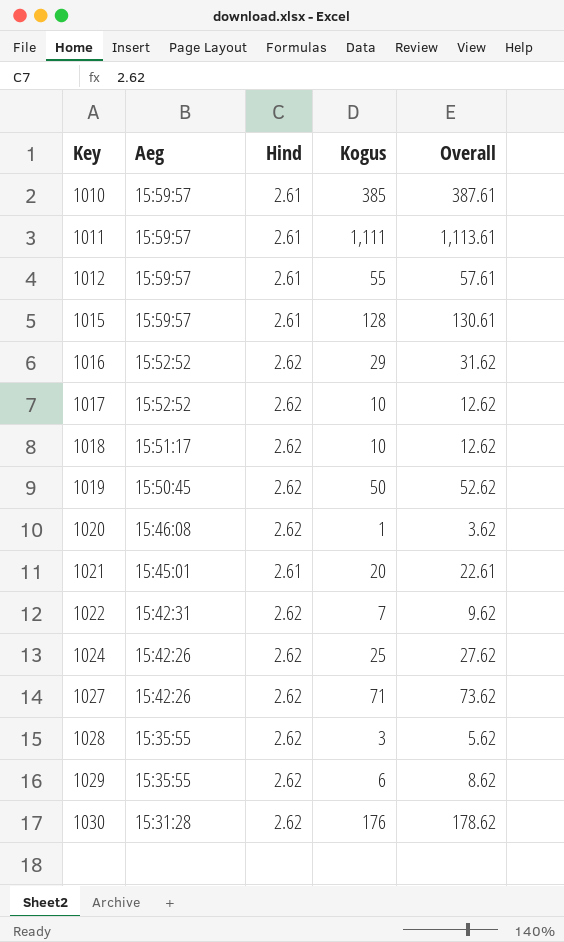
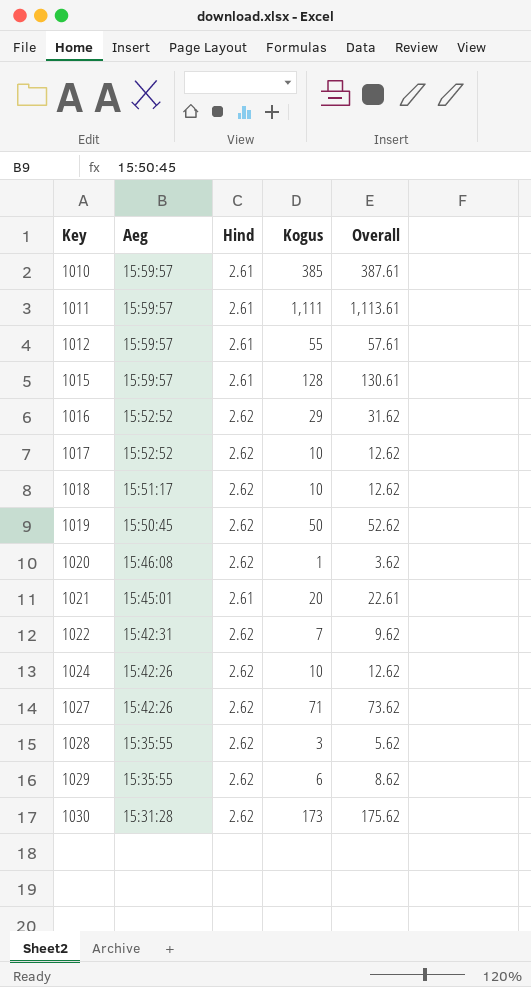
1024 | Kogus: 25 -> 10
1024 | Overall: 27.62 -> 12.62
1030 | Kogus: 176 -> 173
1030 | Overall: 178.62 -> 175.62

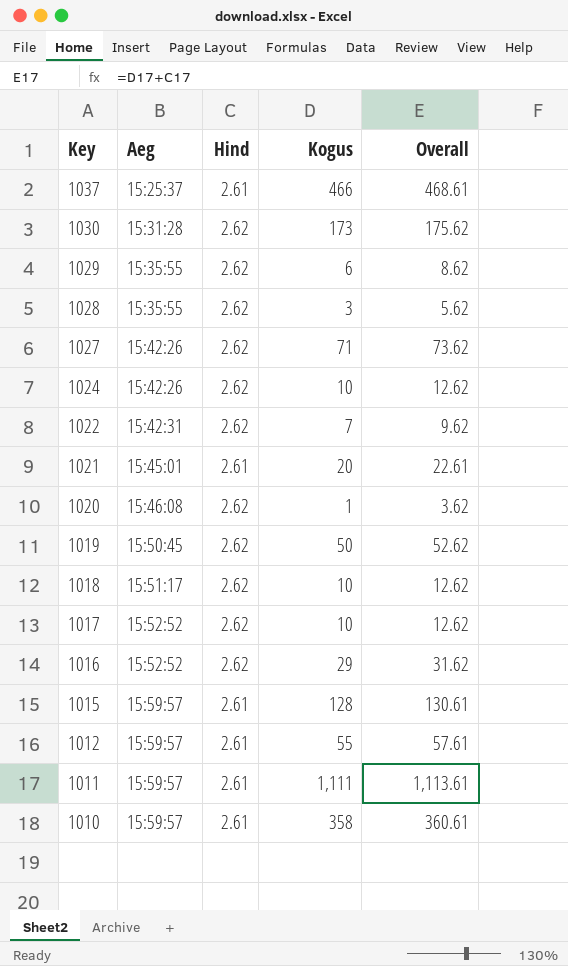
row order: Key ascending -> Key descending
row 1037: none -> 15:25:37 | 2.61 | 466 | 468.61
1010 | Kogus: 385 -> 358
1010 | Overall: 387.61 -> 360.61

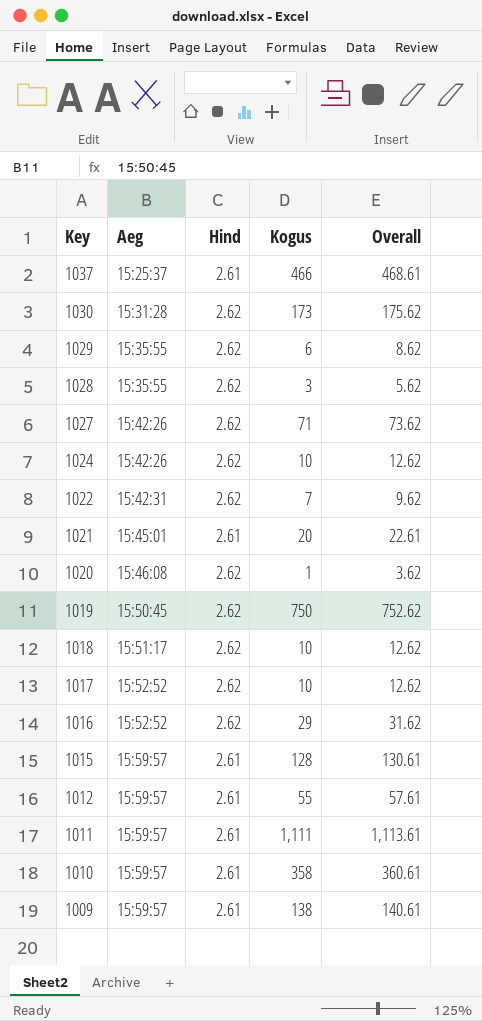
1019 | Kogus: 50 -> 750
1019 | Overall: 52.62 -> 752.62
row 1009: none -> 15:59:57 | 2.61 | 138 | 140.61

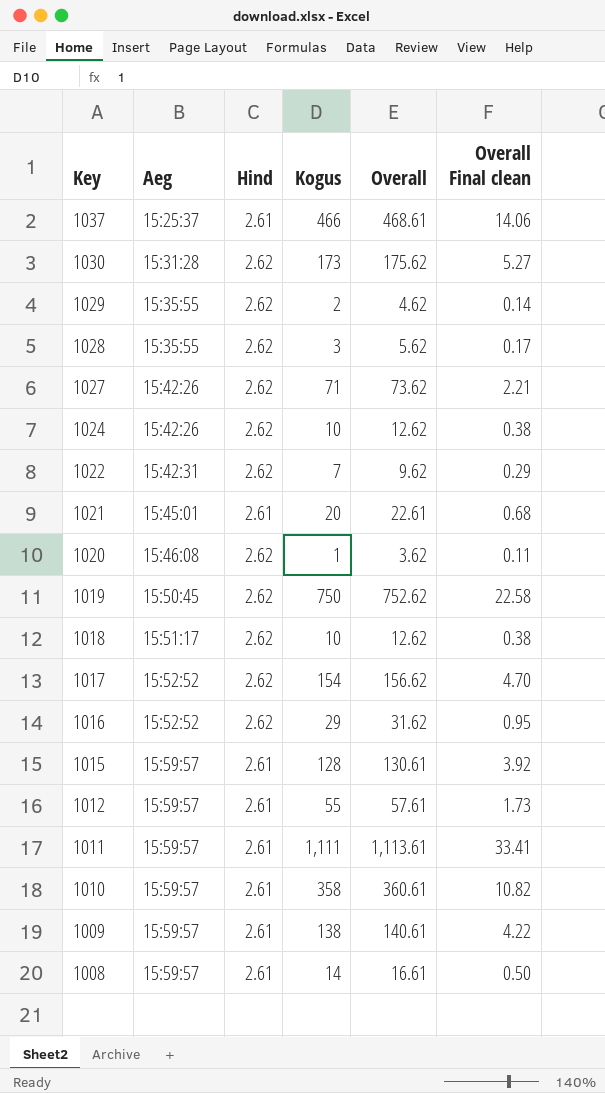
column Overall Final clean | formula: none -> [Overall] * 0.03
1029 | Kogus: 6 -> 2
1029 | Overall: 8.62 -> 4.62
1017 | Kogus: 10 -> 154
1017 | Overall: 12.62 -> 156.62
row 1008: none -> 15:59:57 | 2.61 | 14 | 16.61 | 0.50

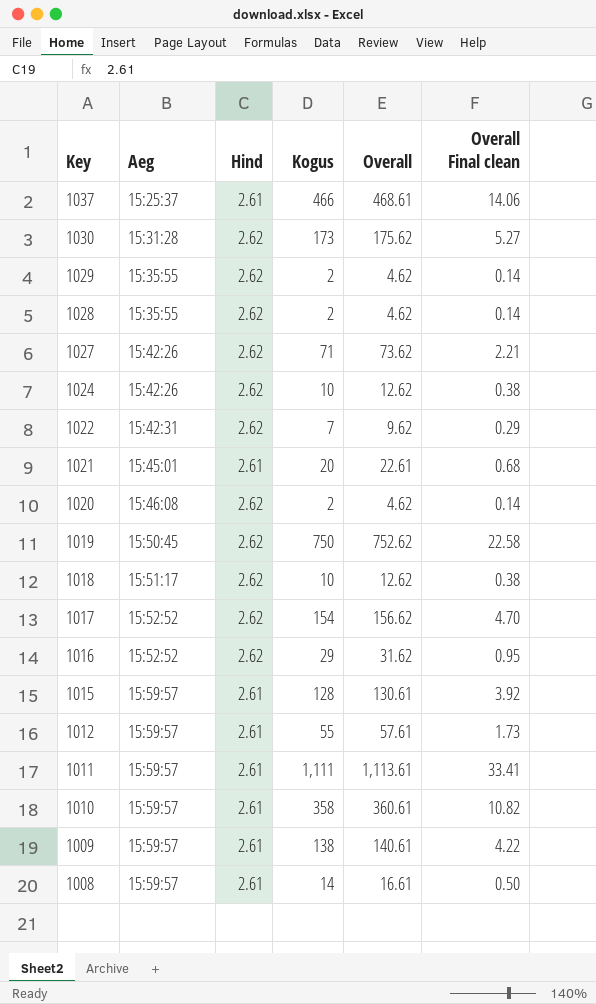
1028 | Kogus: 3 -> 2
1028 | Overall: 5.62 -> 4.62
1028 | Overall Final clean: 0.17 -> 0.14
1020 | Kogus: 1 -> 2
1020 | Overall: 3.62 -> 4.62
1020 | Overall Final clean: 0.11 -> 0.14

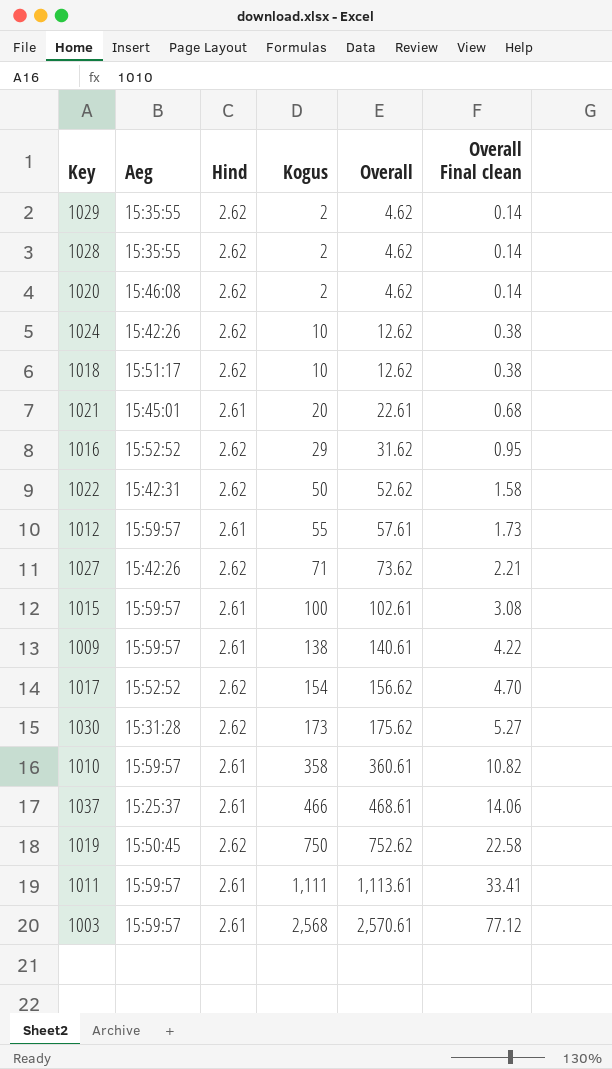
row order: Key descending -> Kogus ascending
row 1008: 15:59:57 | 2.61 | 14 | 16.61 | 0.50 -> none
1022 | Kogus: 7 -> 50
1022 | Overall: 9.62 -> 52.62
1022 | Overall Final clean: 0.29 -> 1.58
1015 | Kogus: 128 -> 100
1015 | Overall: 130.61 -> 102.61
1015 | Overall Final clean: 3.92 -> 3.08
row 1003: none -> 15:59:57 | 2.61 | 2,568 | 2,570.61 | 77.12

